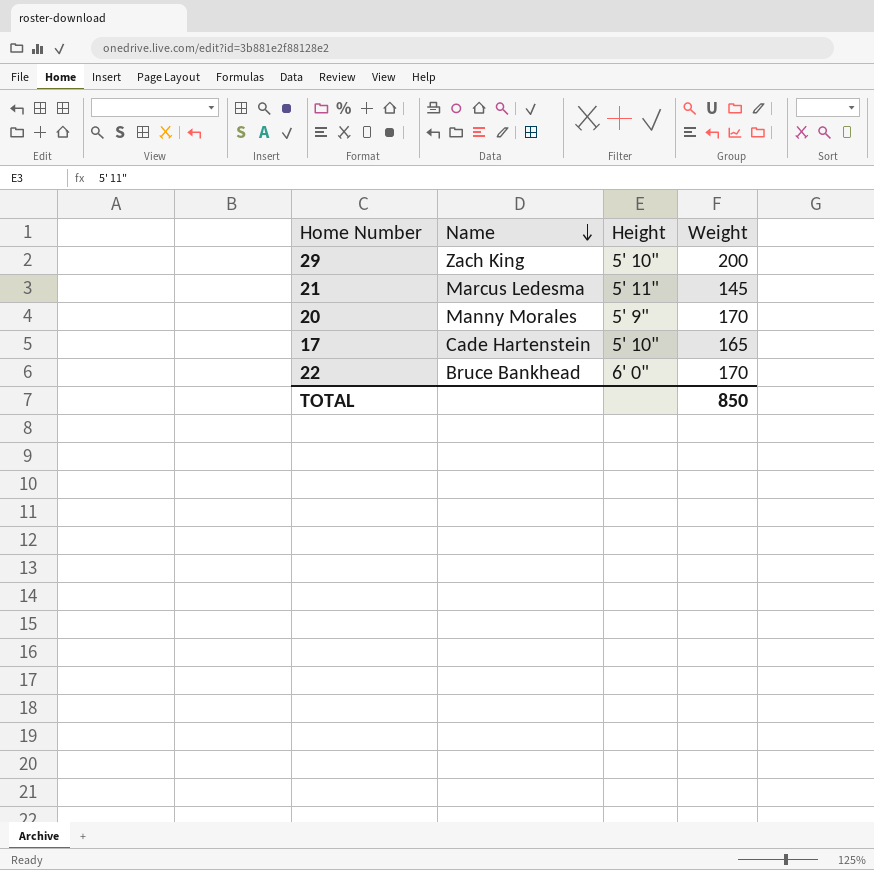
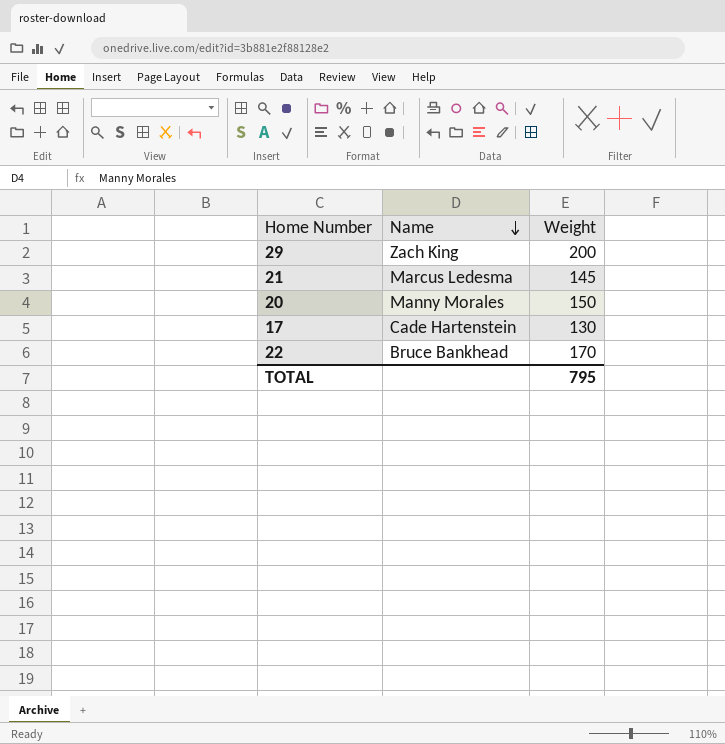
column Height | position: 3 -> none
20 | Weight: 170 -> 150
17 | Weight: 165 -> 130
TOTAL | Weight: 850 -> 795

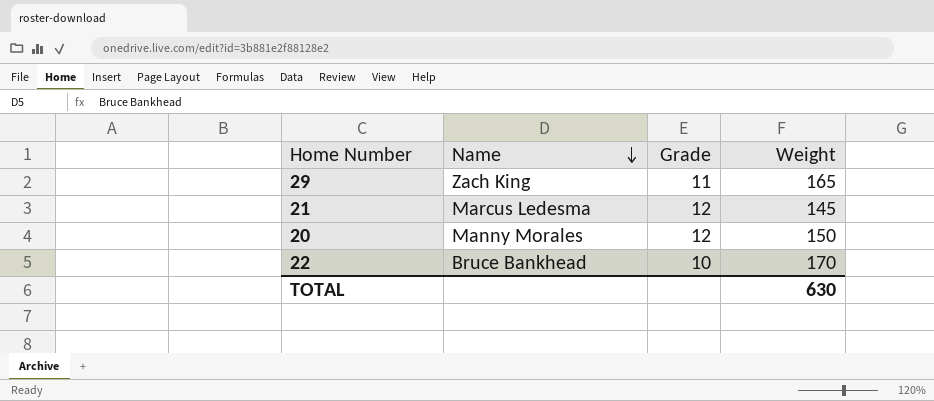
column Grade | position: none -> 3
row 17: Cade Hartenstein | 130 -> none
29 | Weight: 200 -> 165
TOTAL | Weight: 795 -> 630

